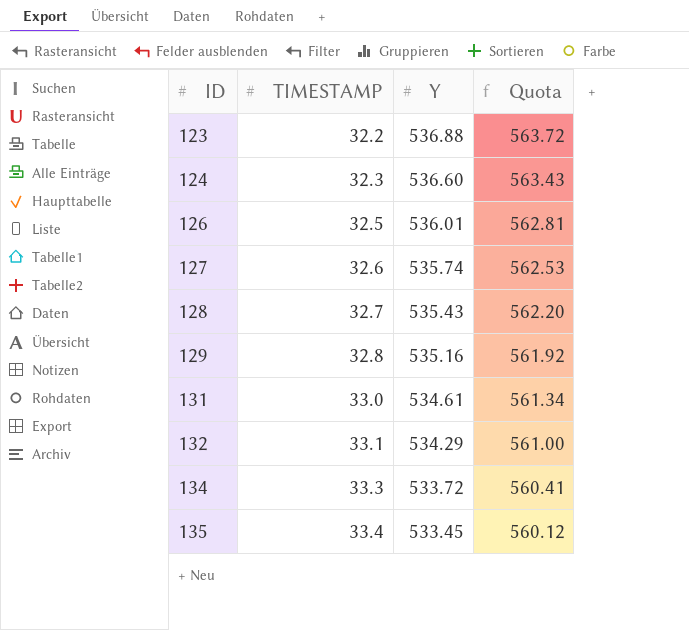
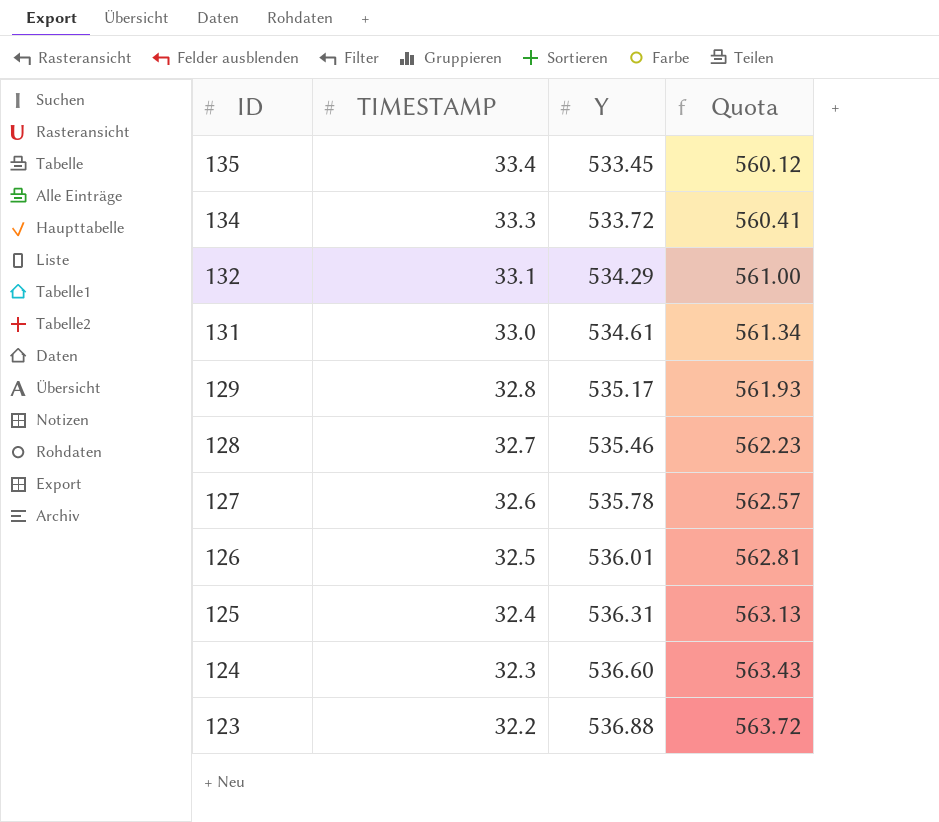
row order: ID ascending -> ID descending
129 | Y: 535.16 -> 535.17
129 | Quota: 561.92 -> 561.93
128 | Y: 535.43 -> 535.46
128 | Quota: 562.20 -> 562.23
127 | Y: 535.74 -> 535.78
127 | Quota: 562.53 -> 562.57
row 125: none -> 32.4 | 536.31 | 563.13

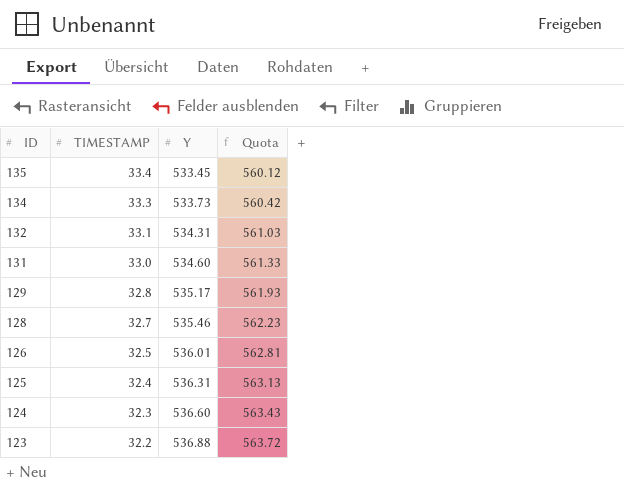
row 127: 32.6 | 535.78 | 562.57 -> none
134 | Y: 533.72 -> 533.73
134 | Quota: 560.41 -> 560.42
132 | Y: 534.29 -> 534.31
132 | Quota: 561.00 -> 561.03
131 | Y: 534.61 -> 534.60
131 | Quota: 561.34 -> 561.33

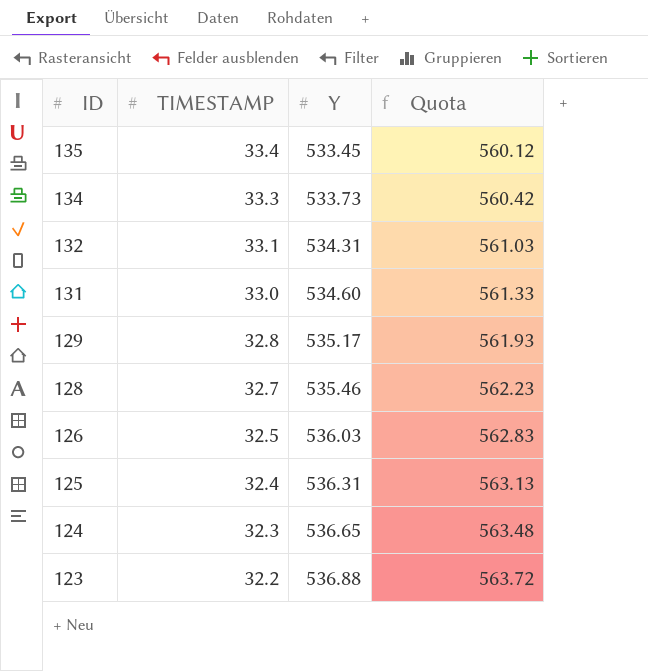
126 | Y: 536.01 -> 536.03
126 | Quota: 562.81 -> 562.83
124 | Y: 536.60 -> 536.65
124 | Quota: 563.43 -> 563.48

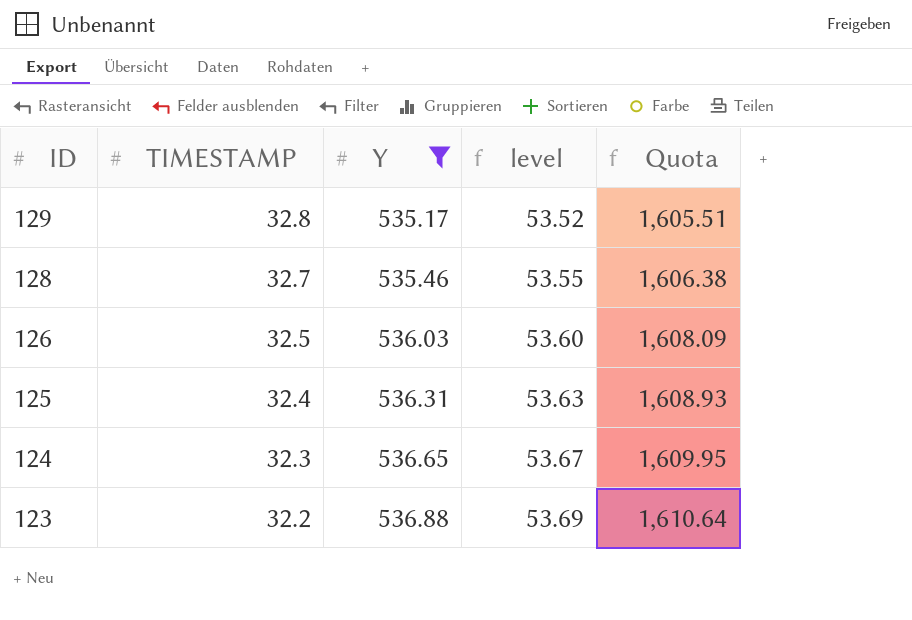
filter: none -> Y >= 535.17
column level | formula: none -> [Y] * 0.1
column Quota | formula: [Y] * 1.05 -> [Y] * 3

